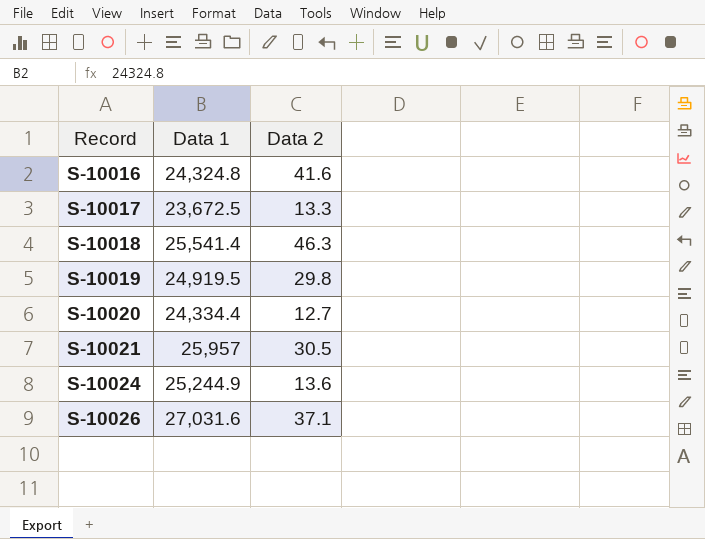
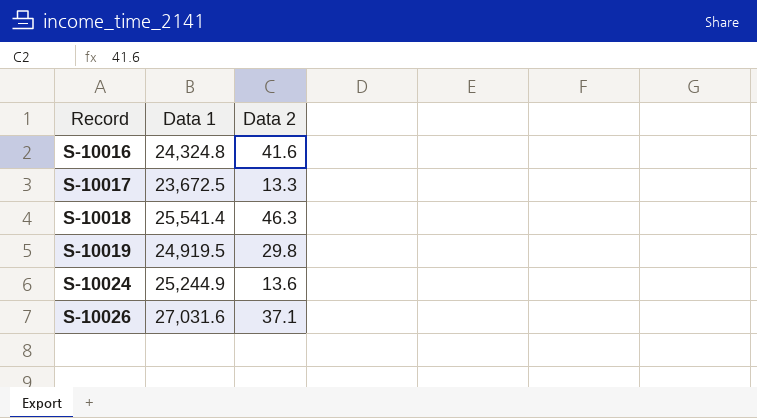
row S-10020: 24,334.4 | 12.7 -> none
row S-10021: 25,957 | 30.5 -> none

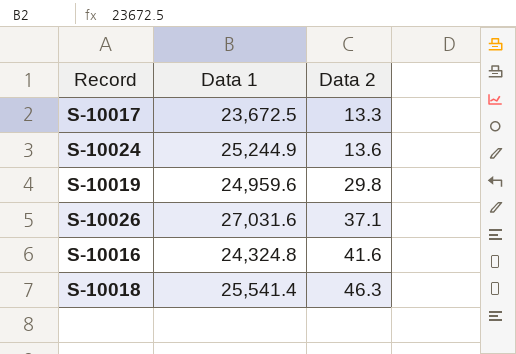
row order: Record ascending -> Data 2 ascending
S-10019 | Data 1: 24,919.5 -> 24,959.6

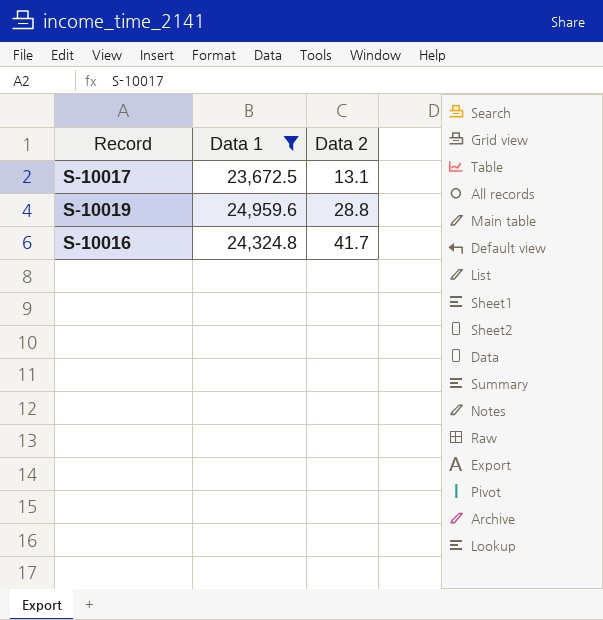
filter: none -> Data 1 <= 24,959.6
S-10017 | Data 2: 13.3 -> 13.1
S-10019 | Data 2: 29.8 -> 28.8
S-10016 | Data 2: 41.6 -> 41.7

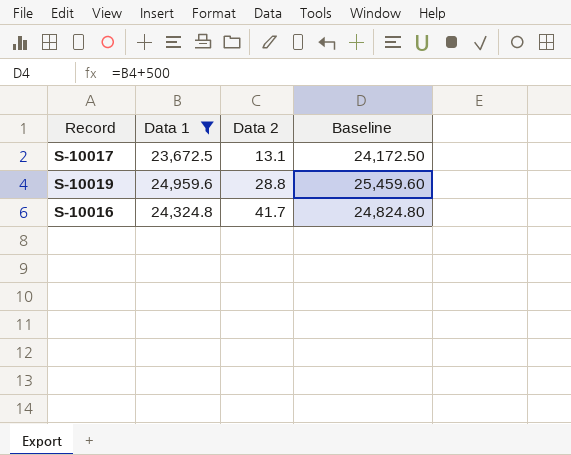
column Baseline | formula: none -> [Data 1] + 500

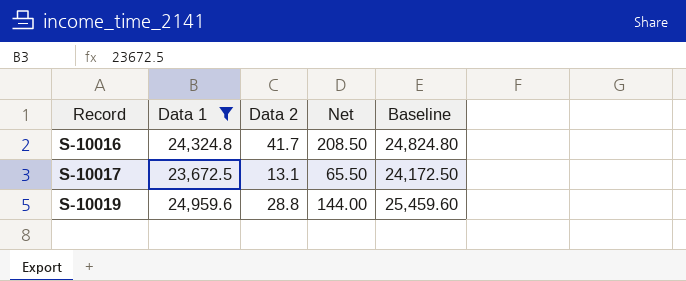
row order: Data 2 ascending -> Record ascending
column Net | formula: none -> [Data 2] * 5

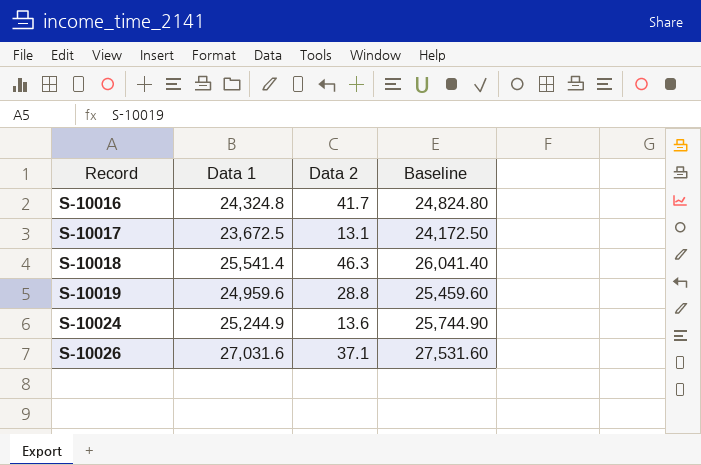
filter: Data 1 <= 24,959.6 -> none
column Net | formula: [Data 2] * 5 -> none

